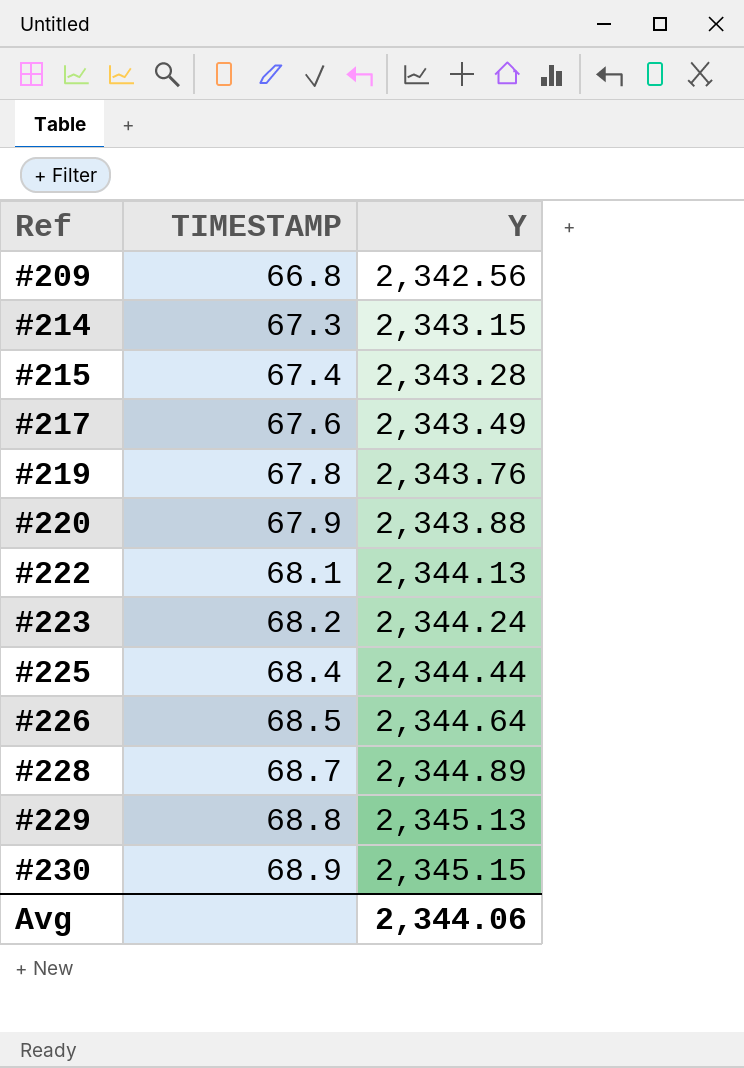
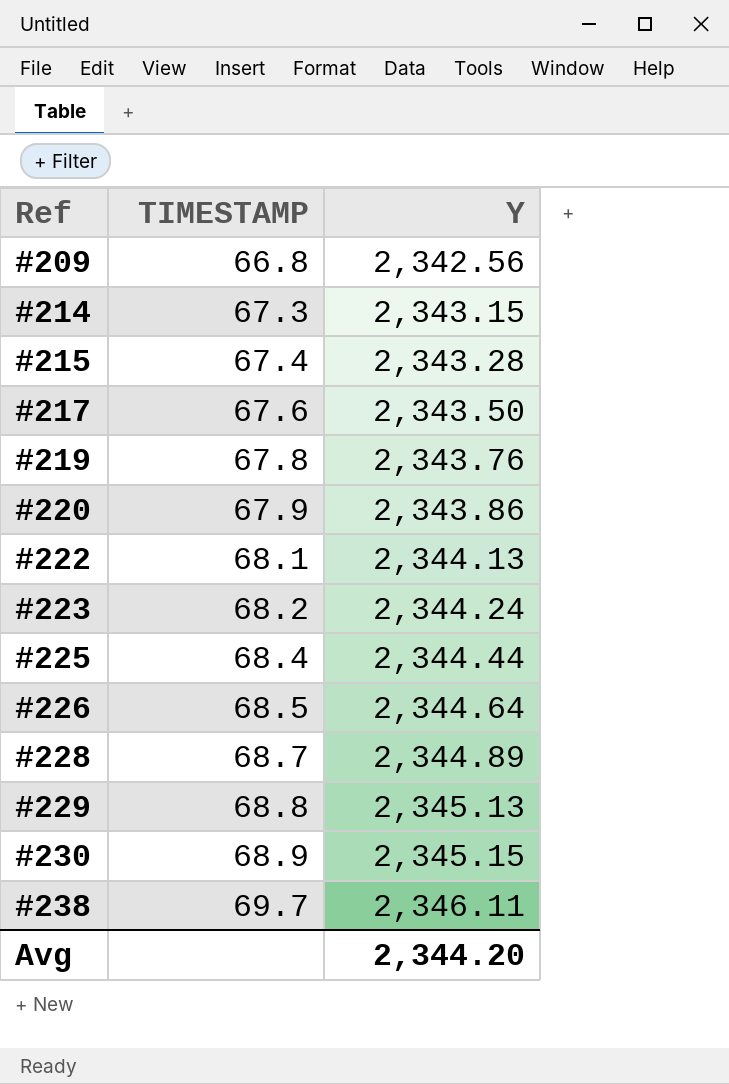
#217 | Y: 2,343.49 -> 2,343.50
#220 | Y: 2,343.88 -> 2,343.86
row #238: none -> 69.7 | 2,346.11
Avg | Y: 2,344.06 -> 2,344.20

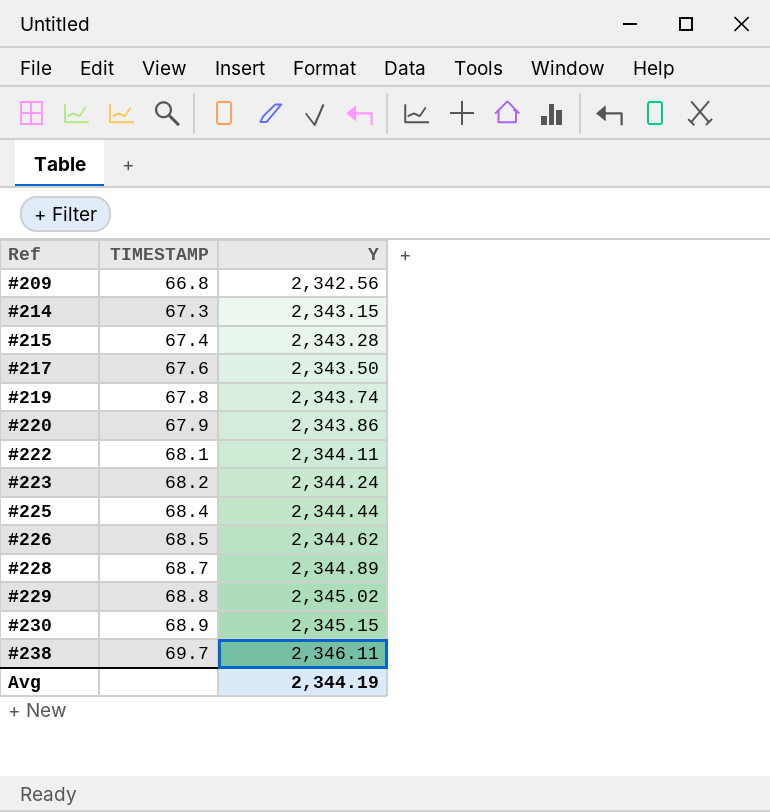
#219 | Y: 2,343.76 -> 2,343.74
#222 | Y: 2,344.13 -> 2,344.11
#226 | Y: 2,344.64 -> 2,344.62
#229 | Y: 2,345.13 -> 2,345.02
Avg | Y: 2,344.20 -> 2,344.19

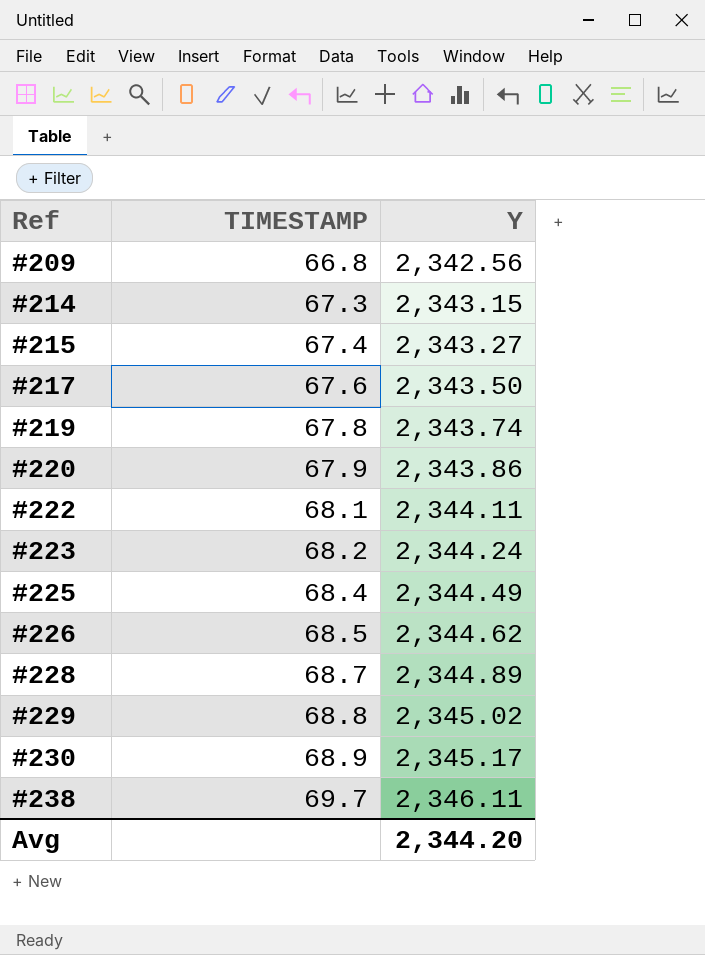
#215 | Y: 2,343.28 -> 2,343.27
#225 | Y: 2,344.44 -> 2,344.49
#230 | Y: 2,345.15 -> 2,345.17
Avg | Y: 2,344.19 -> 2,344.20

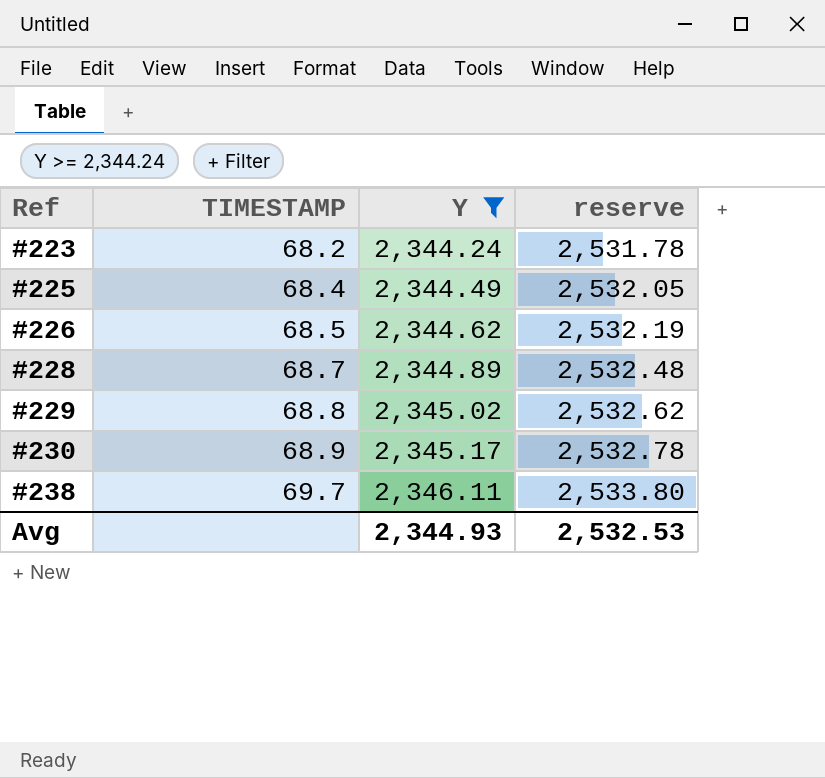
filter: none -> Y >= 2,344.24
column reserve | formula: none -> [Y] * 1.08
Avg | Y: 2,344.20 -> 2,344.93

